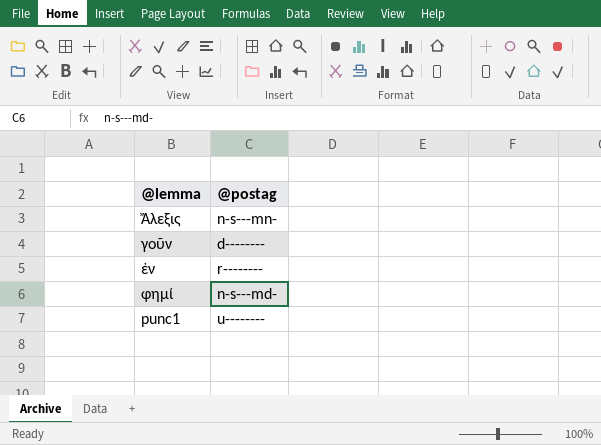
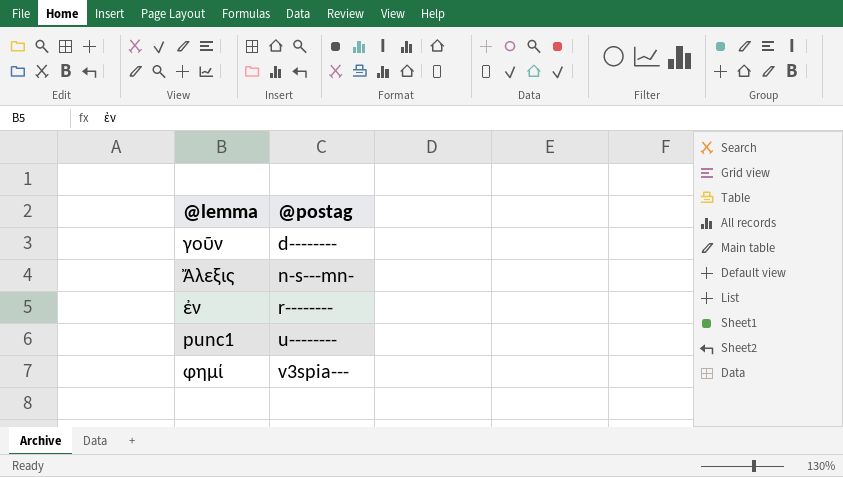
row order: none -> @postag ascending
φημί | @postag: n-s---md- -> v3spia---

